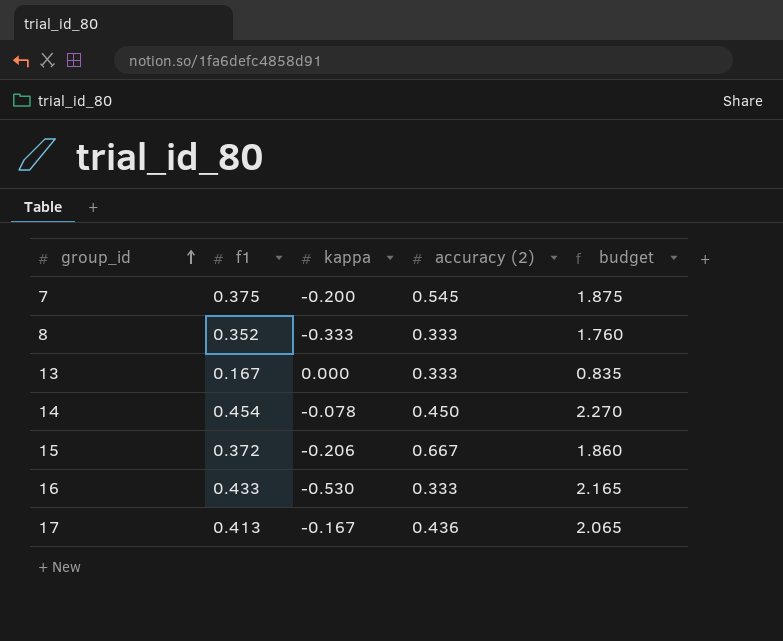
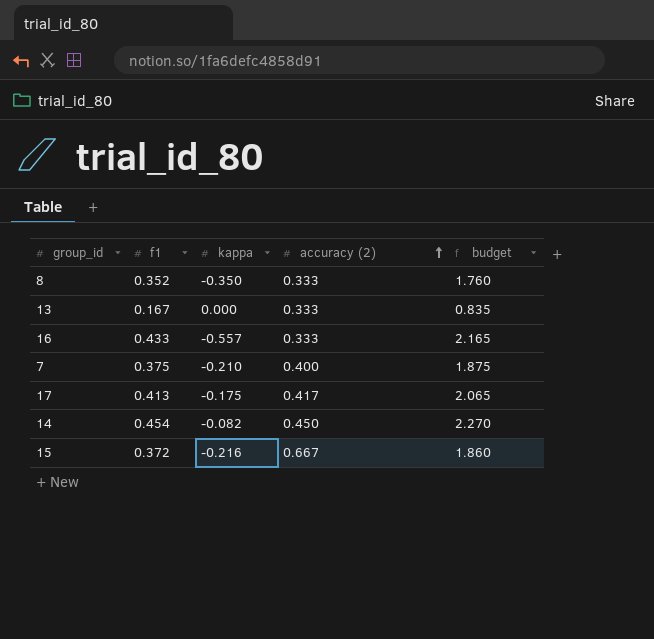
row order: group_id ascending -> accuracy (2) ascending
8 | kappa: -0.333 -> -0.350
16 | kappa: -0.530 -> -0.557
7 | kappa: -0.200 -> -0.210
7 | accuracy (2): 0.545 -> 0.400
17 | kappa: -0.167 -> -0.175
17 | accuracy (2): 0.436 -> 0.417
14 | kappa: -0.078 -> -0.082
15 | kappa: -0.206 -> -0.216

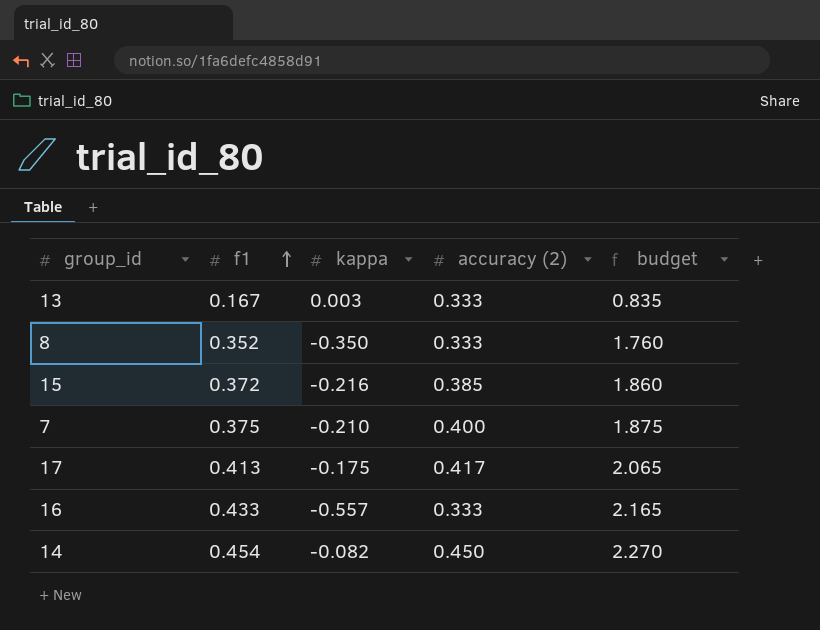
row order: accuracy (2) ascending -> f1 ascending
13 | kappa: 0.000 -> 0.003
15 | accuracy (2): 0.667 -> 0.385

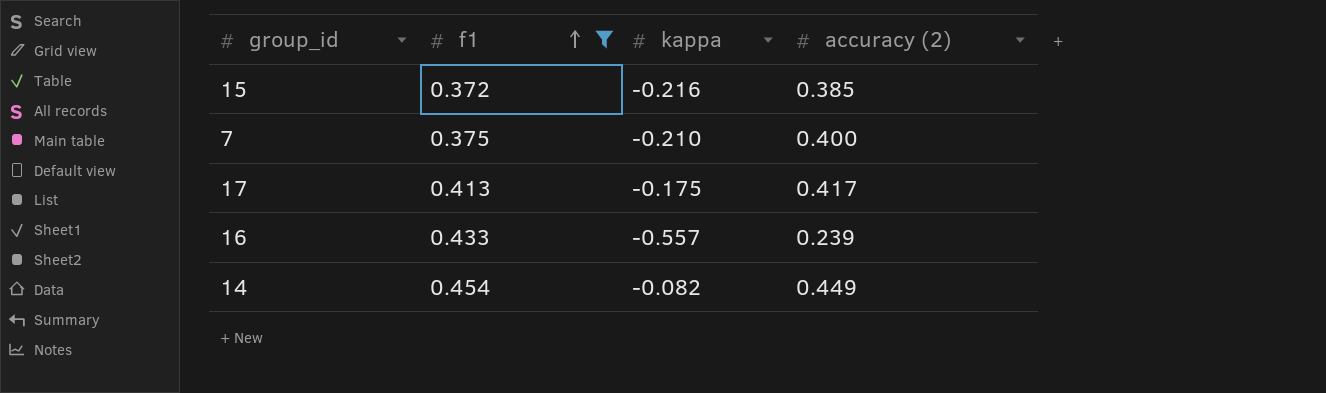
filter: none -> f1 >= 0.372
column budget | formula: [f1] * 5 -> none
16 | accuracy (2): 0.333 -> 0.239
14 | accuracy (2): 0.450 -> 0.449

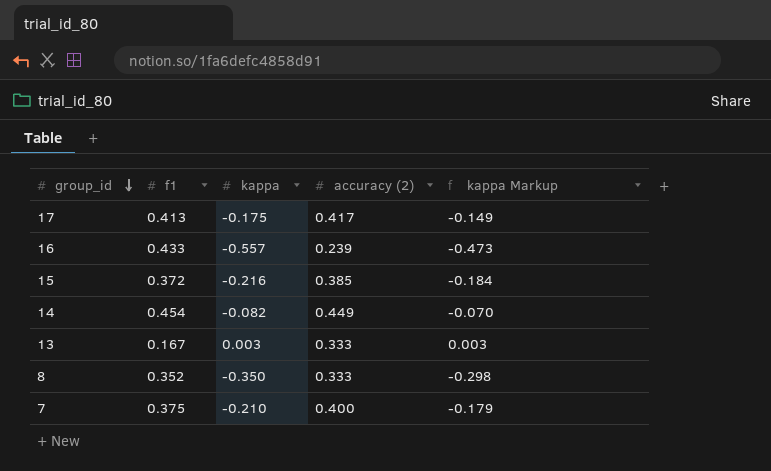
filter: f1 >= 0.372 -> none
row order: f1 ascending -> group_id descending
column kappa Markup | formula: none -> [kappa] * 0.85

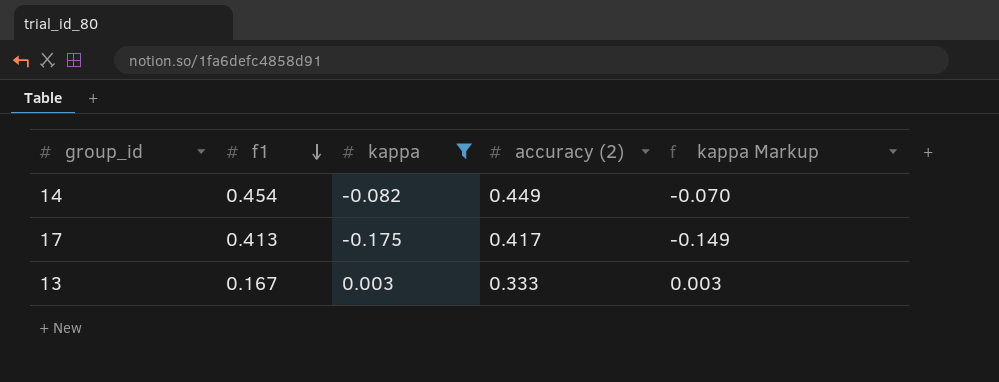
filter: none -> kappa >= -0.175
row order: group_id descending -> f1 descending

